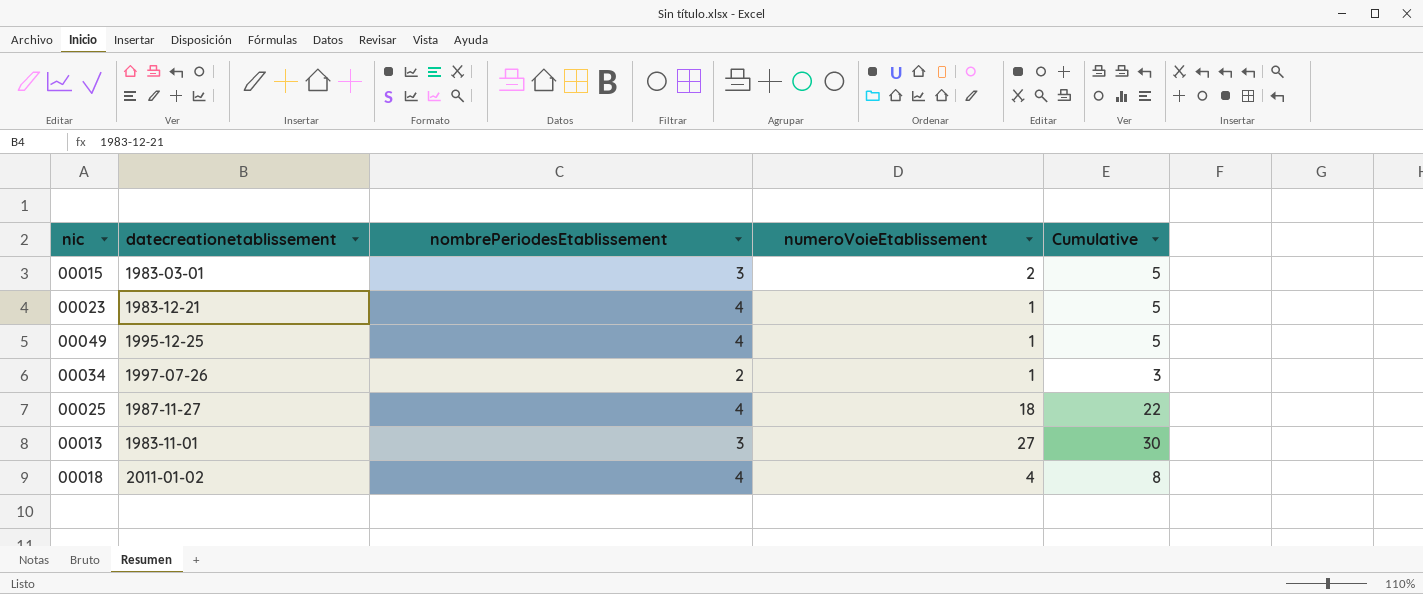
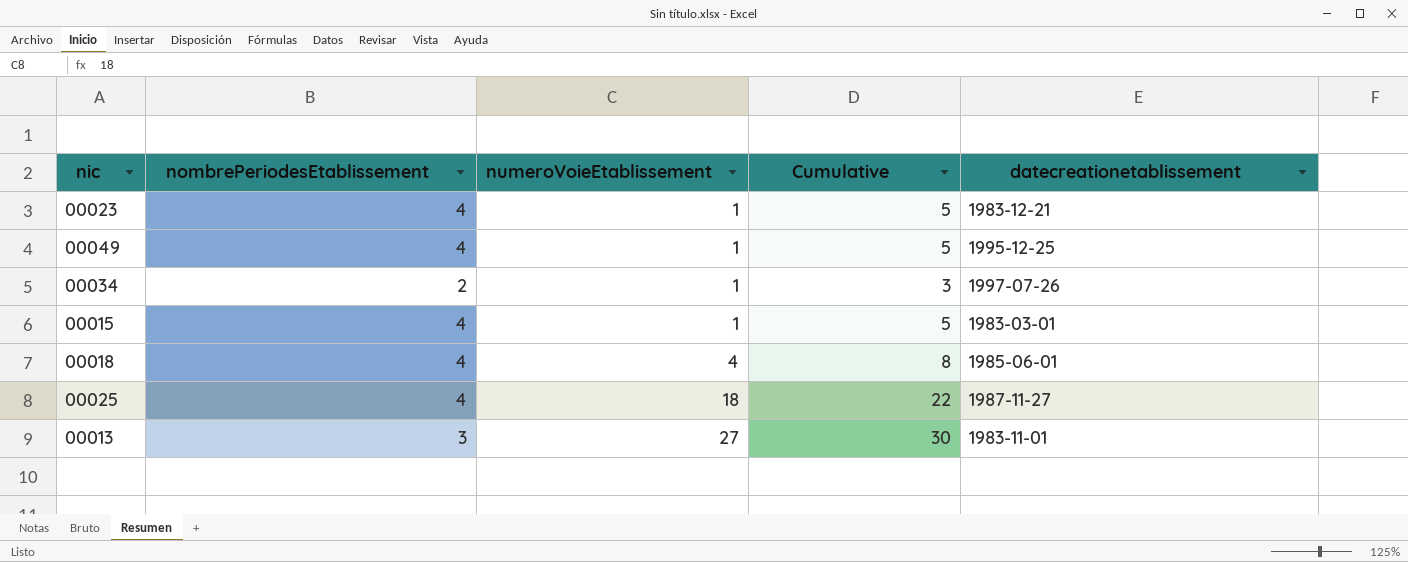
row order: none -> numeroVoieEtablissement ascending
column datecreationetablissement | position: 2 -> 5
00015 | nombrePeriodesEtablissement: 3 -> 4
00015 | numeroVoieEtablissement: 2 -> 1
00018 | datecreationetablissement: 2011-01-02 -> 1985-06-01

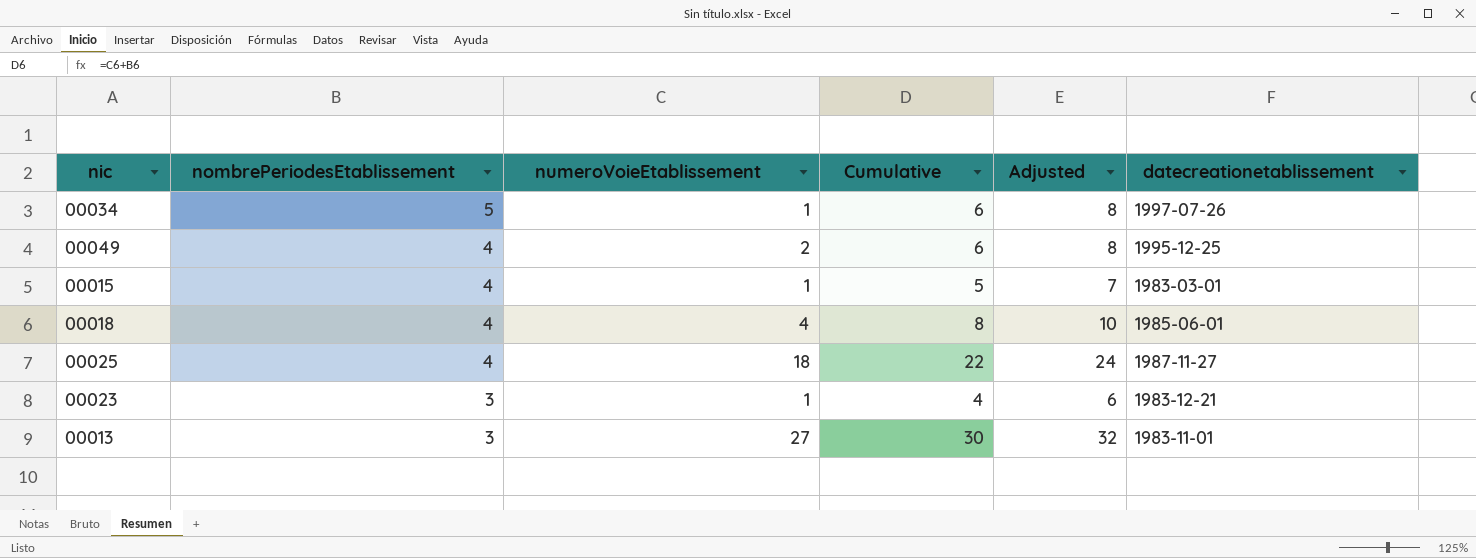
row order: numeroVoieEtablissement ascending -> nombrePeriodesEtablissement descending
column Adjusted | formula: none -> [Cumulative] + 2
00034 | nombrePeriodesEtablissement: 2 -> 5
00034 | Cumulative: 3 -> 6
00049 | numeroVoieEtablissement: 1 -> 2
00049 | Cumulative: 5 -> 6
00023 | nombrePeriodesEtablissement: 4 -> 3
00023 | Cumulative: 5 -> 4

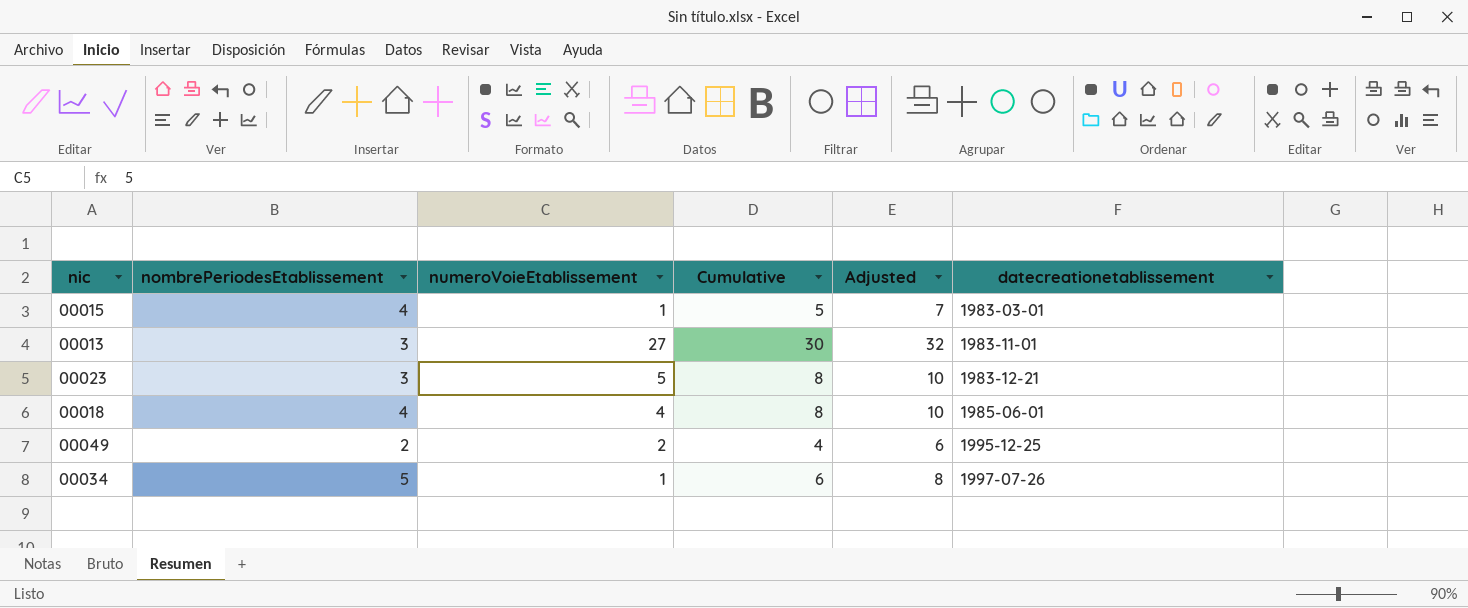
row order: nombrePeriodesEtablissement descending -> datecreationetablissement ascending
row 00025: 4 | 18 | 22 | 24 | 1987-11-27 -> none
00023 | numeroVoieEtablissement: 1 -> 5
00023 | Cumulative: 4 -> 8
00023 | Adjusted: 6 -> 10
00049 | nombrePeriodesEtablissement: 4 -> 2
00049 | Cumulative: 6 -> 4
00049 | Adjusted: 8 -> 6

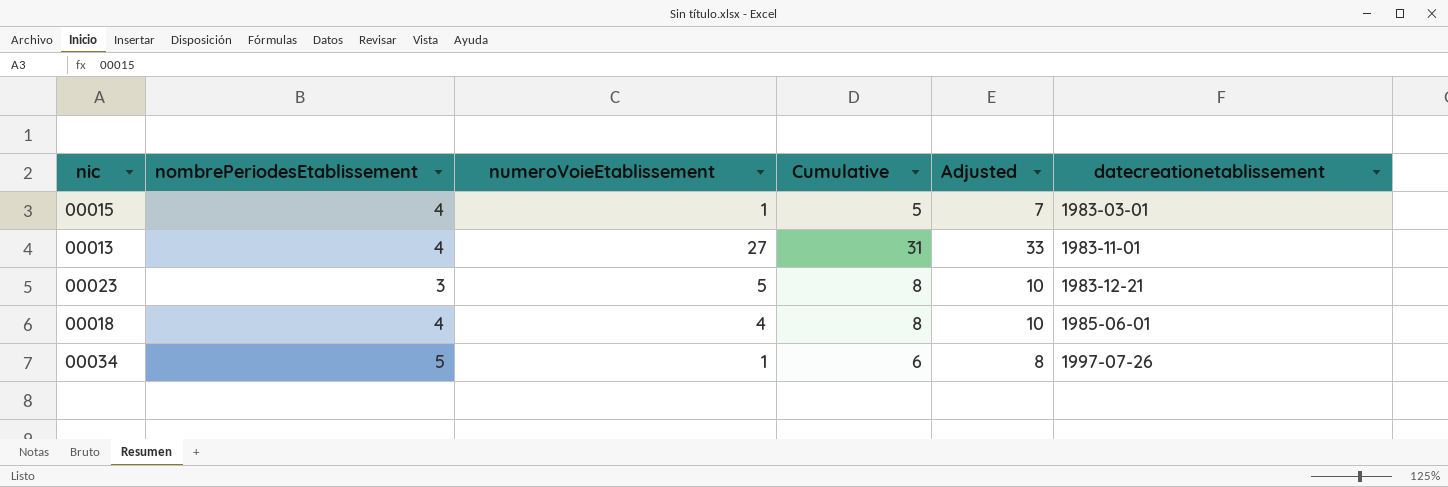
row 00049: 2 | 2 | 4 | 6 | 1995-12-25 -> none
00013 | nombrePeriodesEtablissement: 3 -> 4
00013 | Cumulative: 30 -> 31
00013 | Adjusted: 32 -> 33

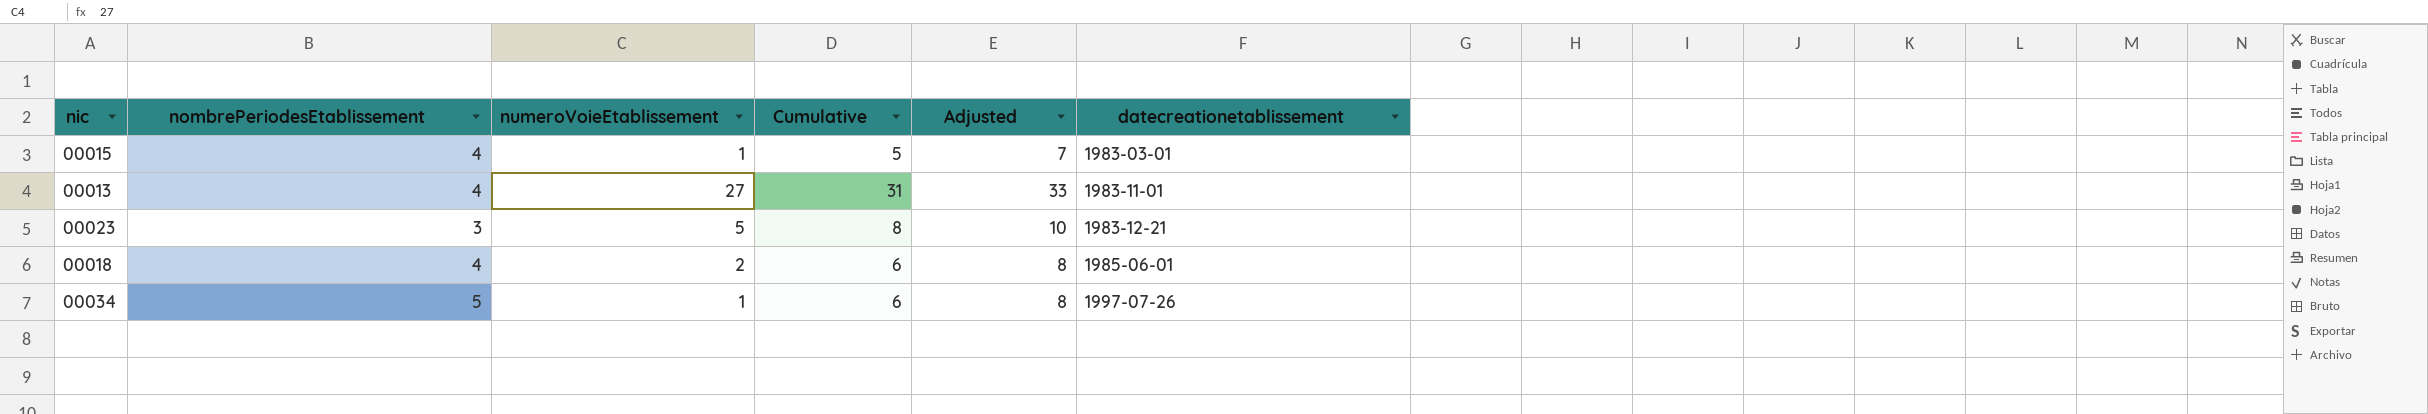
00018 | numeroVoieEtablissement: 4 -> 2
00018 | Cumulative: 8 -> 6
00018 | Adjusted: 10 -> 8

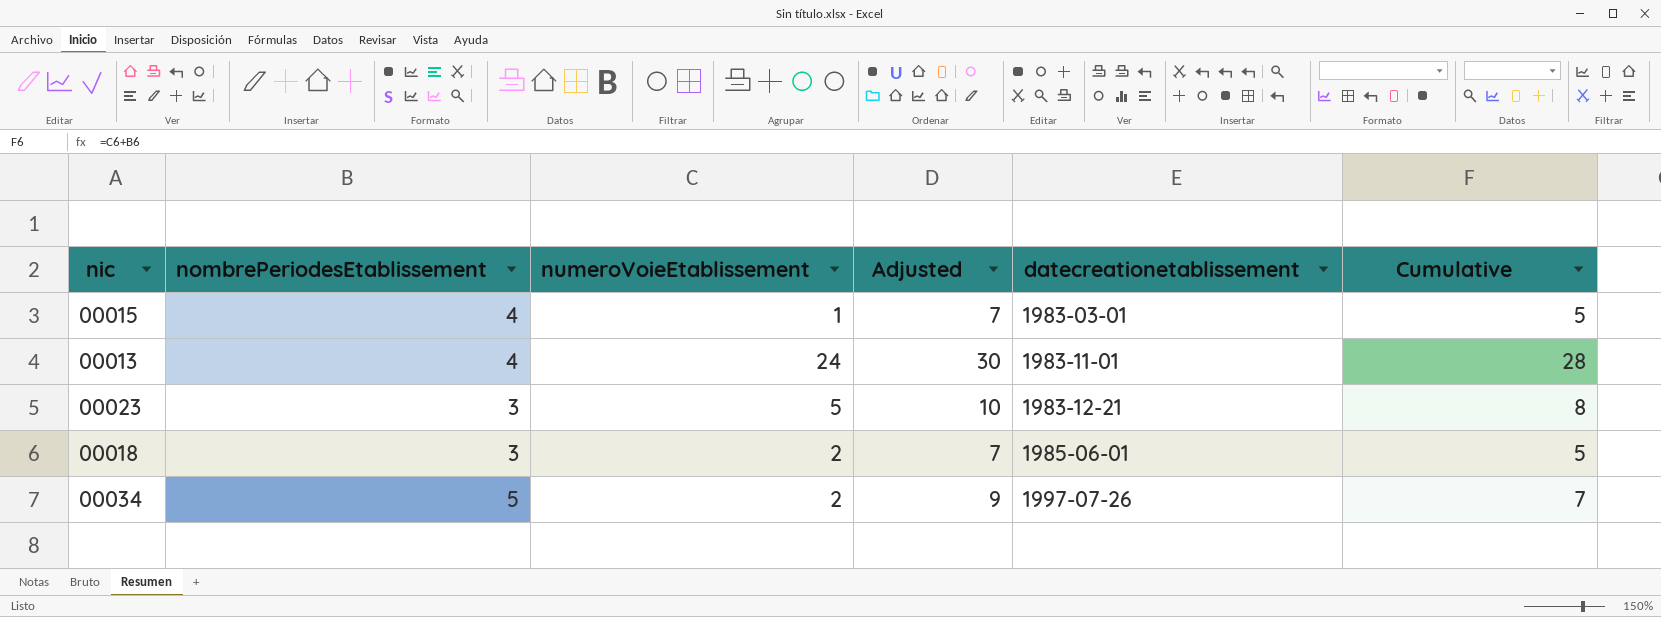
column Cumulative | position: 4 -> 6
00013 | numeroVoieEtablissement: 27 -> 24
00013 | Adjusted: 33 -> 30
00013 | Cumulative: 31 -> 28
00018 | nombrePeriodesEtablissement: 4 -> 3
00018 | Adjusted: 8 -> 7
00018 | Cumulative: 6 -> 5
00034 | numeroVoieEtablissement: 1 -> 2
00034 | Adjusted: 8 -> 9
00034 | Cumulative: 6 -> 7

